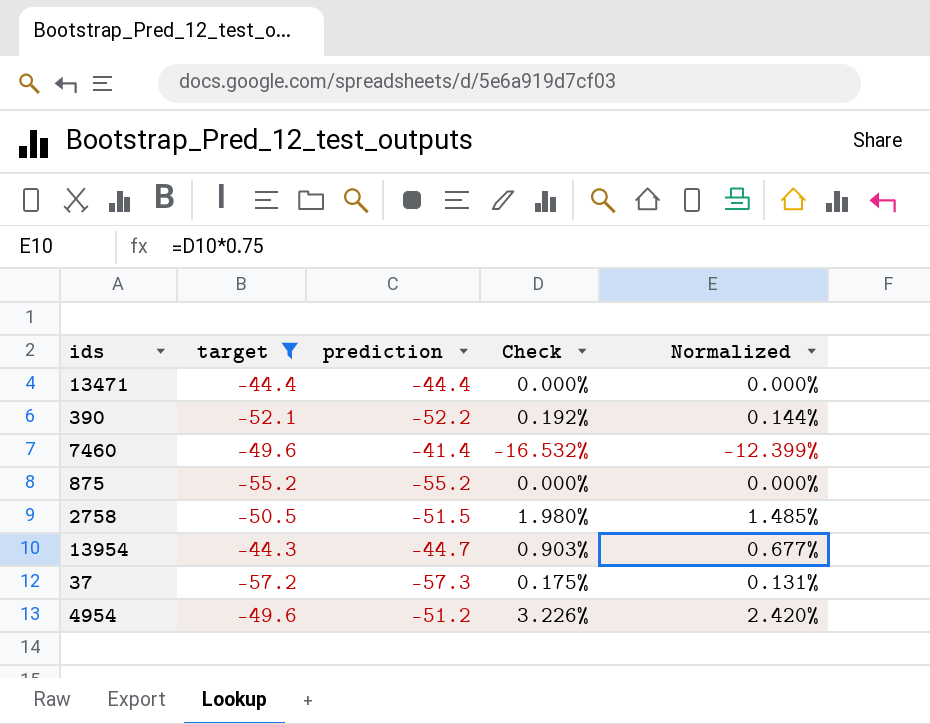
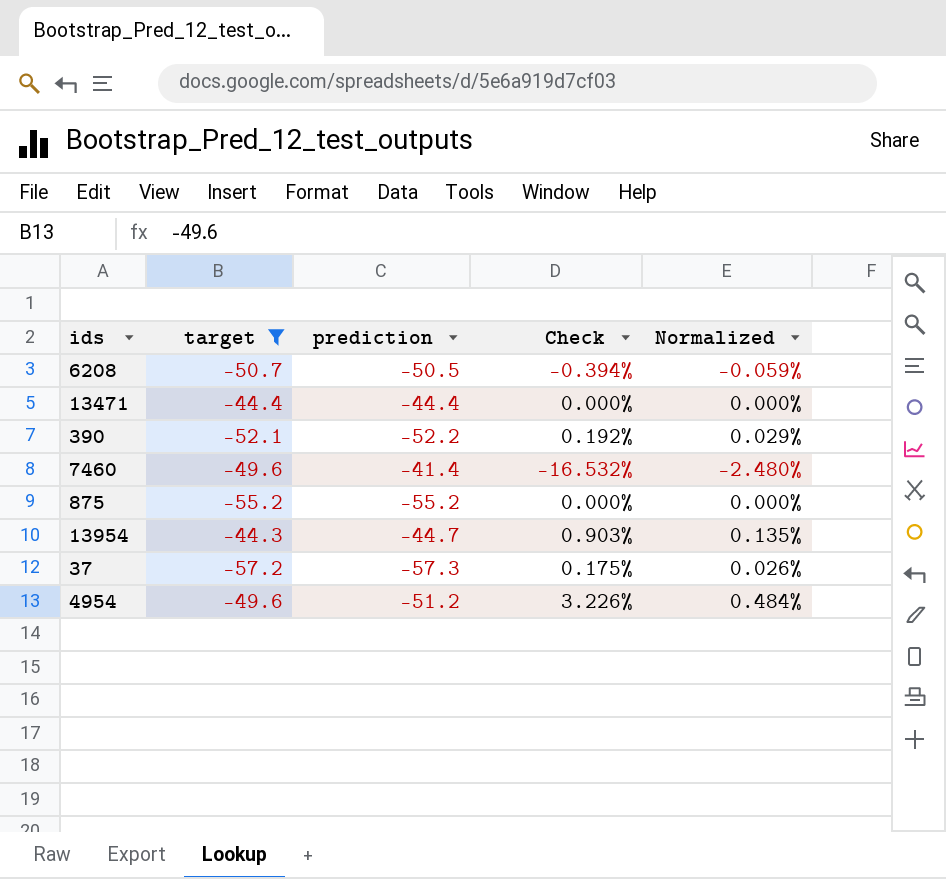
column Normalized | formula: [Check] * 0.75 -> [Check] * 0.15
row 2758: -50.5 | -51.5 | 1.980% | 1.485% -> none
row 6208: none -> -50.7 | -50.5 | -0.394% | -0.059%

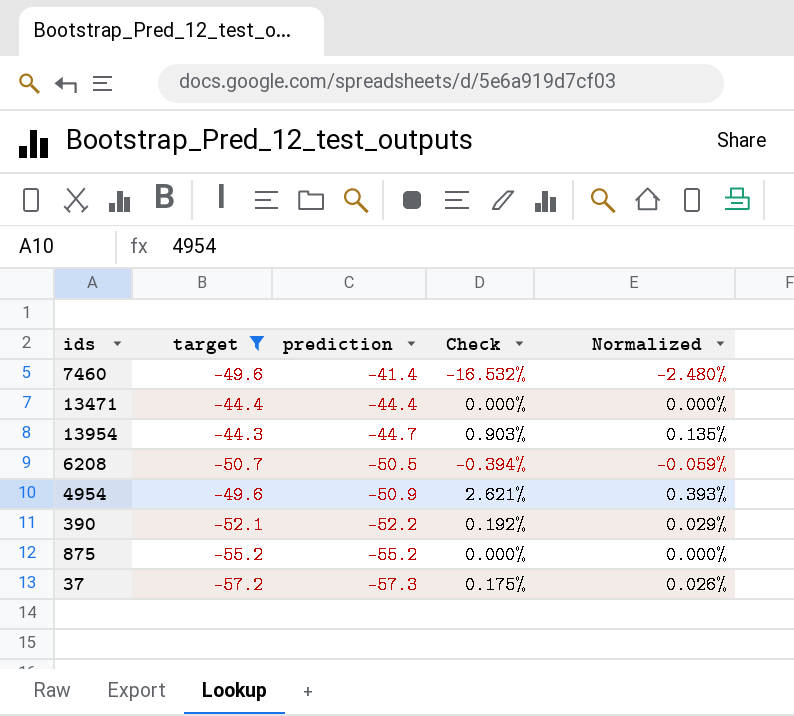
row order: none -> prediction descending
4954 | prediction: -51.2 -> -50.9
4954 | Check: 3.226% -> 2.621%
4954 | Normalized: 0.484% -> 0.393%

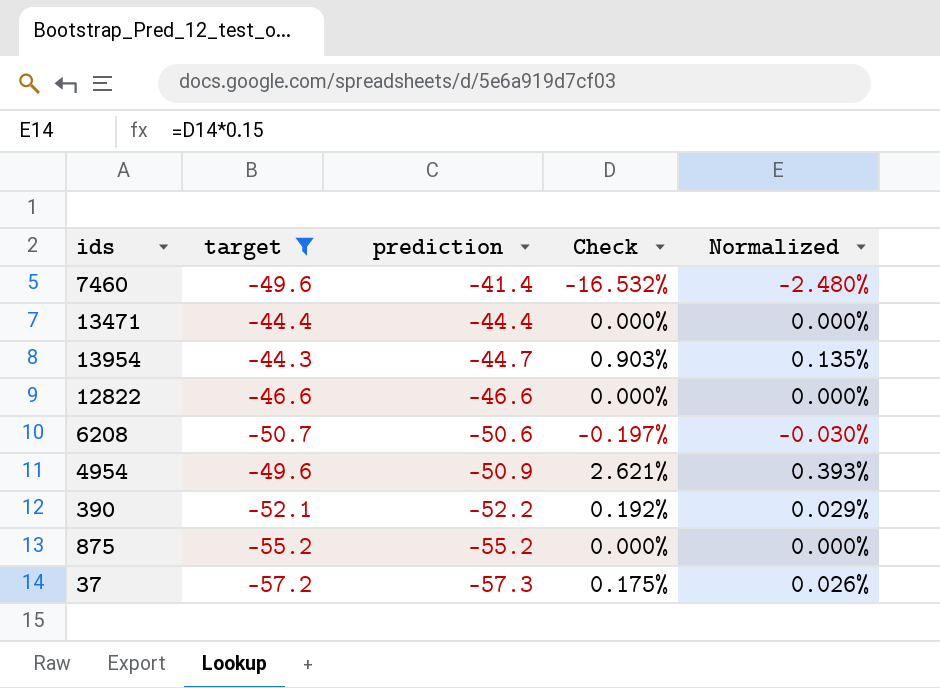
row 12822: none -> -46.6 | -46.6 | 0.000% | 0.000%
6208 | prediction: -50.5 -> -50.6
6208 | Check: -0.394% -> -0.197%
6208 | Normalized: -0.059% -> -0.030%

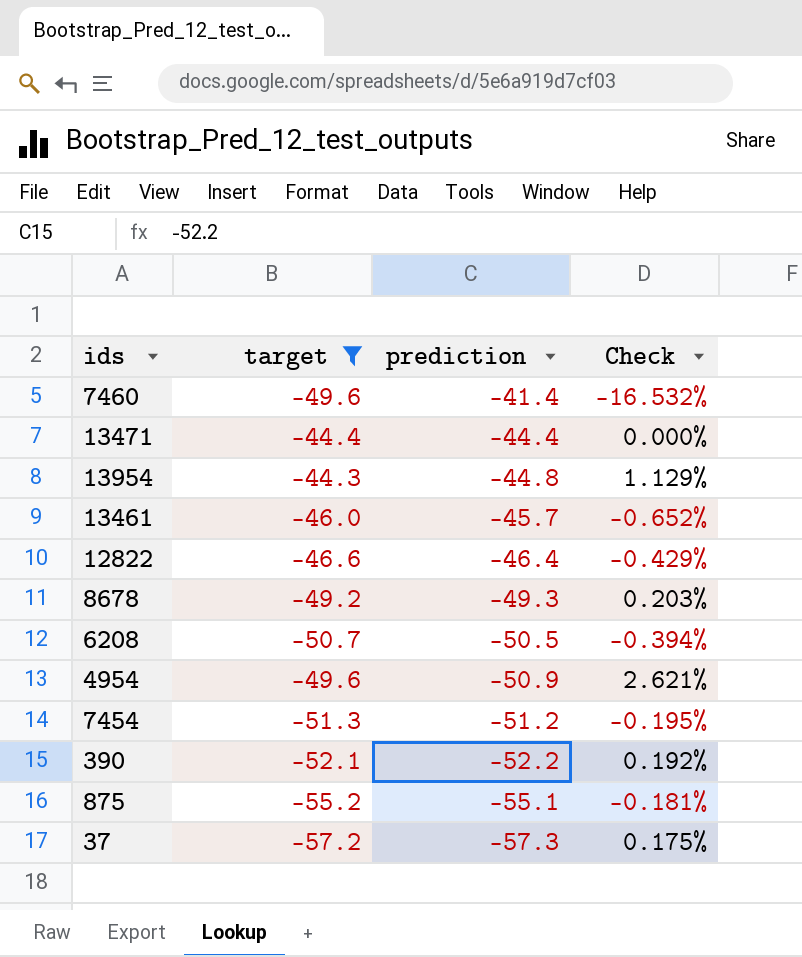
column Normalized | formula: [Check] * 0.15 -> none
13954 | prediction: -44.7 -> -44.8
13954 | Check: 0.903% -> 1.129%
row 13461: none -> -46.0 | -45.7 | -0.652%
12822 | prediction: -46.6 -> -46.4
12822 | Check: 0.000% -> -0.429%
row 8678: none -> -49.2 | -49.3 | 0.203%
6208 | prediction: -50.6 -> -50.5
6208 | Check: -0.197% -> -0.394%
row 7454: none -> -51.3 | -51.2 | -0.195%
875 | prediction: -55.2 -> -55.1
875 | Check: 0.000% -> -0.181%

